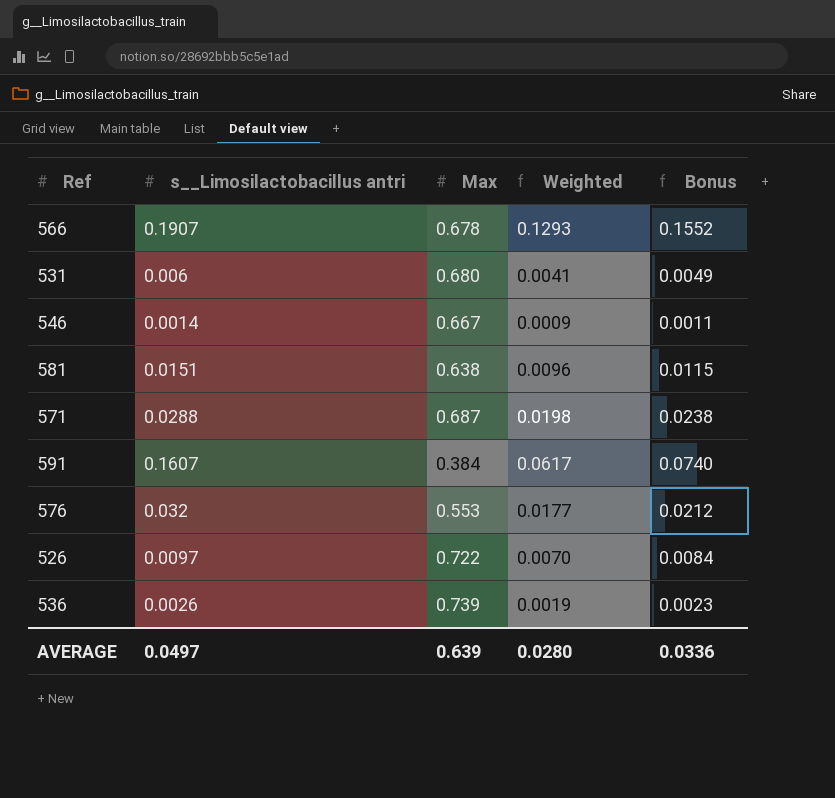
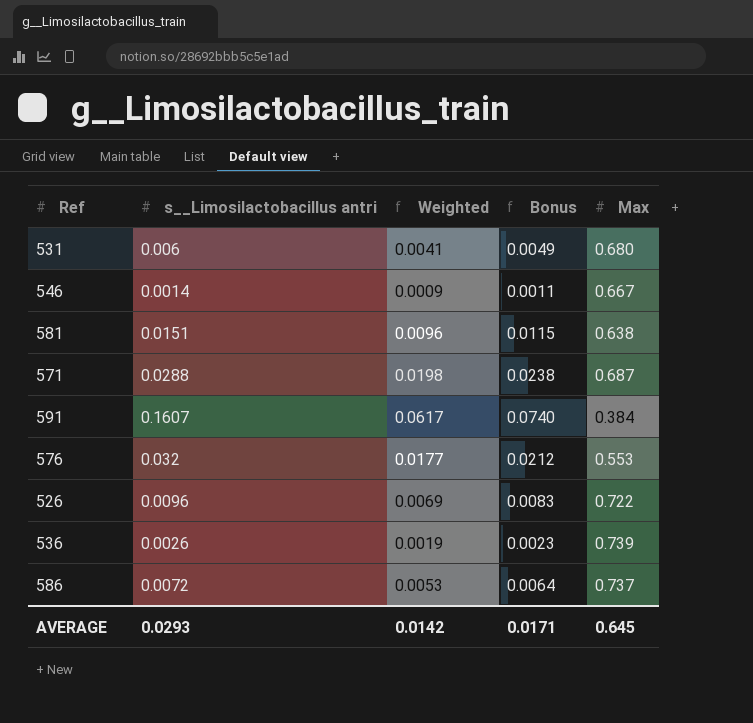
column Max | position: 3 -> 5
row 566: 0.1907 | 0.678 | 0.1293 | 0.1552 -> none
526 | s__Limosilactobacillus antri: 0.0097 -> 0.0096
526 | Weighted: 0.0070 -> 0.0069
526 | Bonus: 0.0084 -> 0.0083
row 586: none -> 0.0072 | 0.0053 | 0.0064 | 0.737
AVERAGE | s__Limosilactobacillus antri: 0.0497 -> 0.0293
AVERAGE | Weighted: 0.0280 -> 0.0142
AVERAGE | Bonus: 0.0336 -> 0.0171
AVERAGE | Max: 0.639 -> 0.645

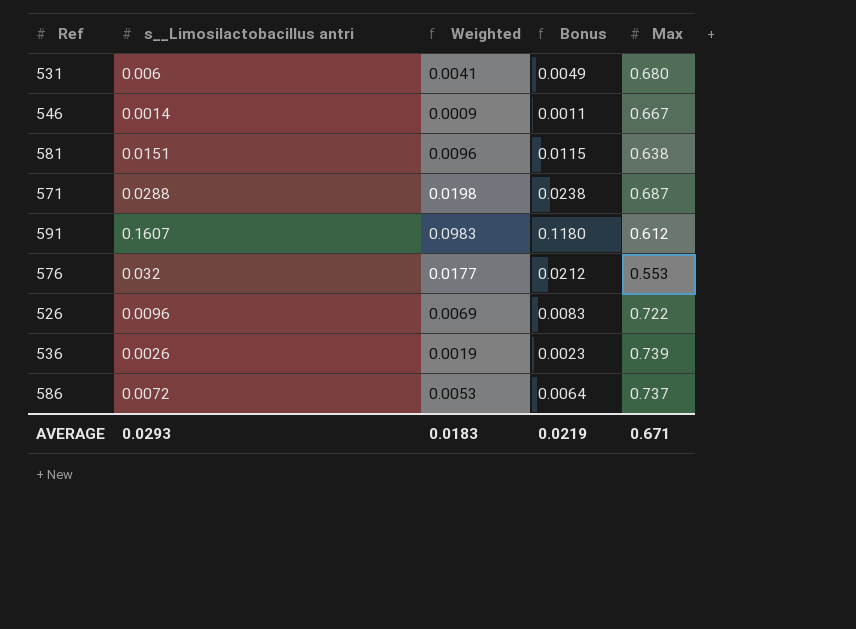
591 | Weighted: 0.0617 -> 0.0983
591 | Bonus: 0.0740 -> 0.1180
591 | Max: 0.384 -> 0.612
AVERAGE | Weighted: 0.0142 -> 0.0183
AVERAGE | Bonus: 0.0171 -> 0.0219
AVERAGE | Max: 0.645 -> 0.671

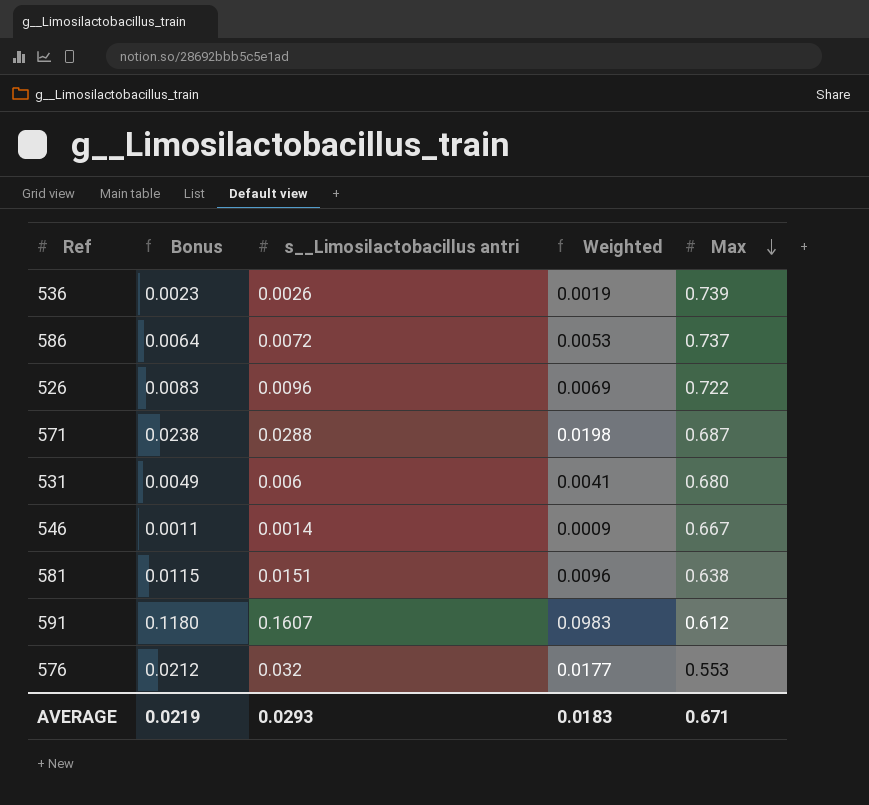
row order: none -> Max descending
column Bonus | position: 4 -> 2

